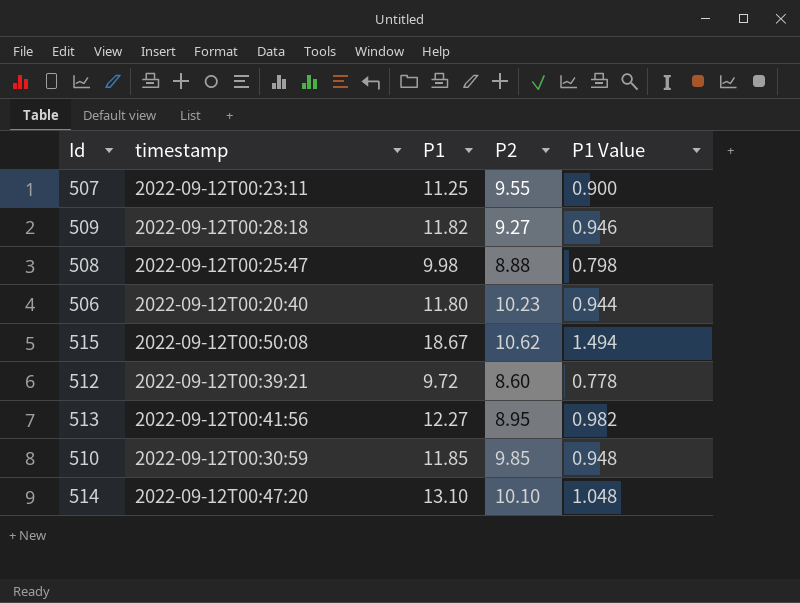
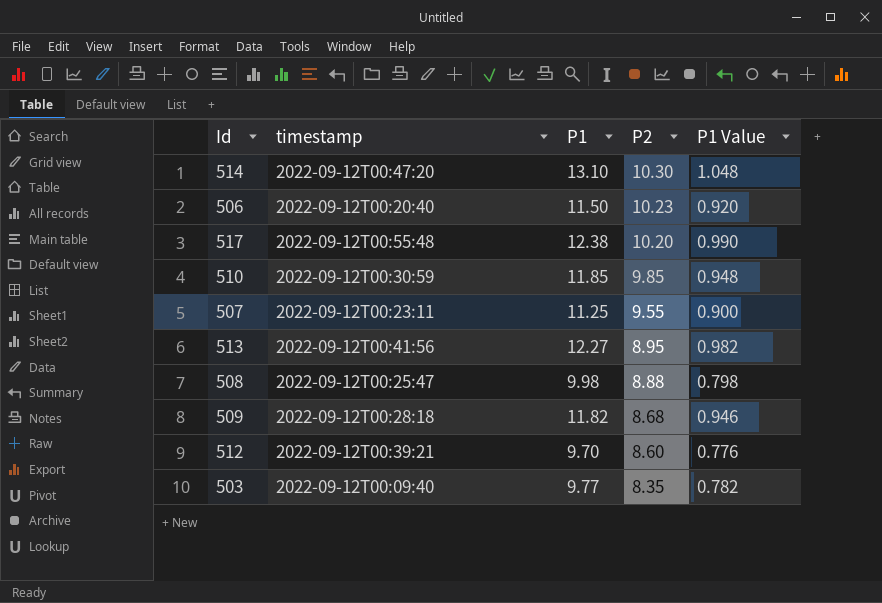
row order: none -> P2 descending
row 515: 2022-09-12T00:50:08 | 18.67 | 10.62 | 1.494 -> none
514 | P2: 10.10 -> 10.30
506 | P1: 11.80 -> 11.50
506 | P1 Value: 0.944 -> 0.920
row 517: none -> 2022-09-12T00:55:48 | 12.38 | 10.20 | 0.990
509 | P2: 9.27 -> 8.68
512 | P1: 9.72 -> 9.70
512 | P1 Value: 0.778 -> 0.776
row 503: none -> 2022-09-12T00:09:40 | 9.77 | 8.35 | 0.782

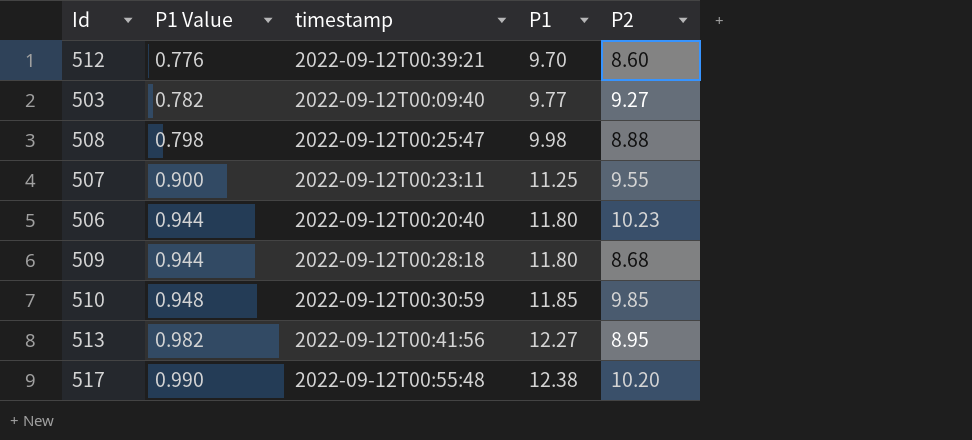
row order: P2 descending -> P1 Value ascending
column P1 Value | position: 5 -> 2
row 514: 2022-09-12T00:47:20 | 13.10 | 10.30 | 1.048 -> none
503 | P2: 8.35 -> 9.27
506 | P1 Value: 0.920 -> 0.944
506 | P1: 11.50 -> 11.80
509 | P1 Value: 0.946 -> 0.944
509 | P1: 11.82 -> 11.80

